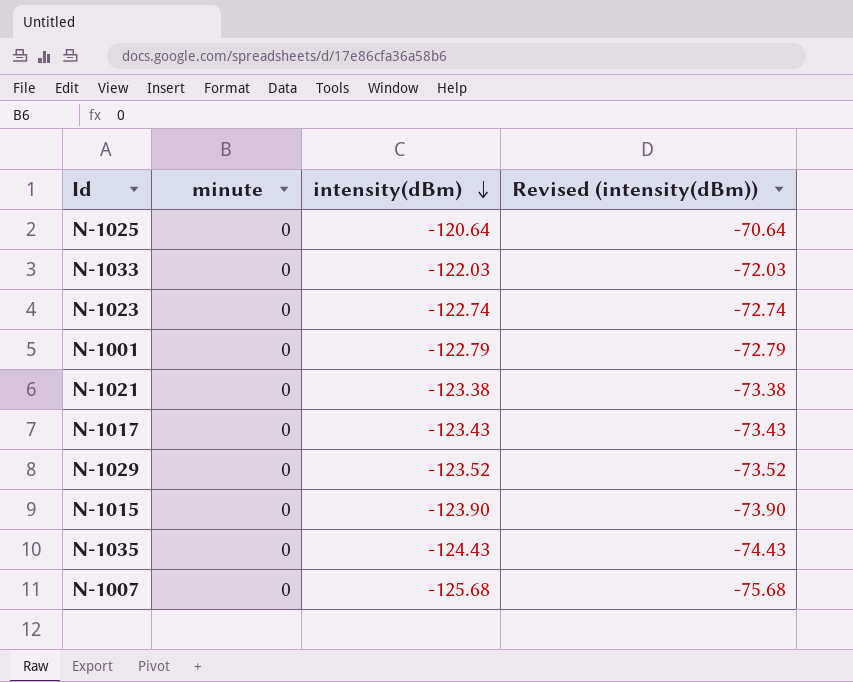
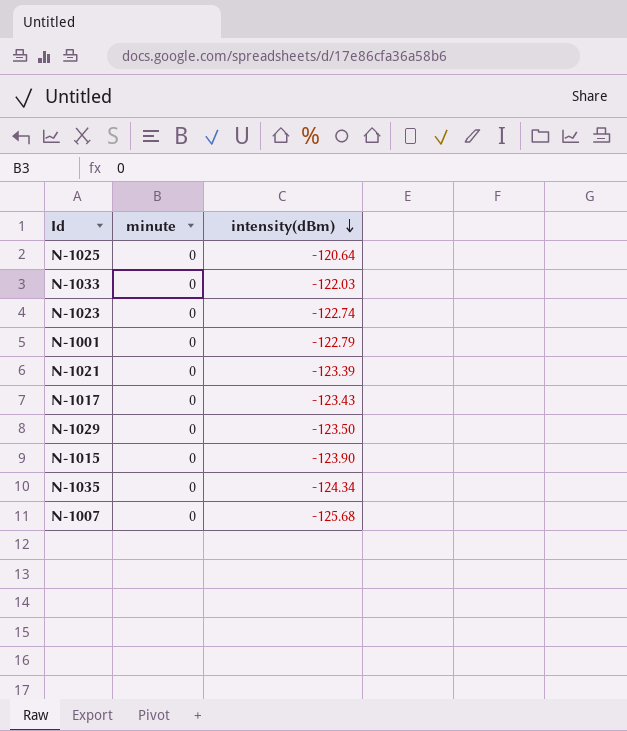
column Revised (intensity(dBm)) | formula: [intensity(dBm)] + 50 -> none
N-1021 | intensity(dBm): -123.38 -> -123.39
N-1029 | intensity(dBm): -123.52 -> -123.50
N-1035 | intensity(dBm): -124.43 -> -124.34

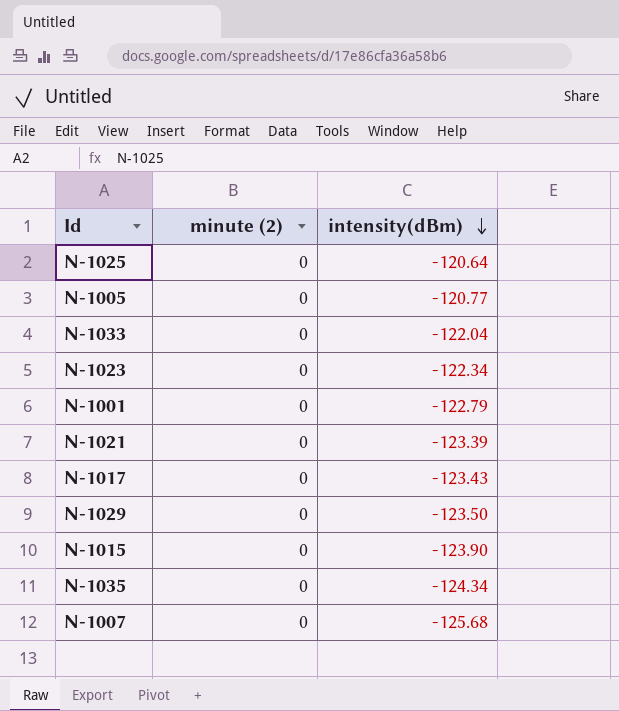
column name: minute -> minute (2)
row N-1005: none -> 0 | -120.77
N-1033 | intensity(dBm): -122.03 -> -122.04
N-1023 | intensity(dBm): -122.74 -> -122.34

